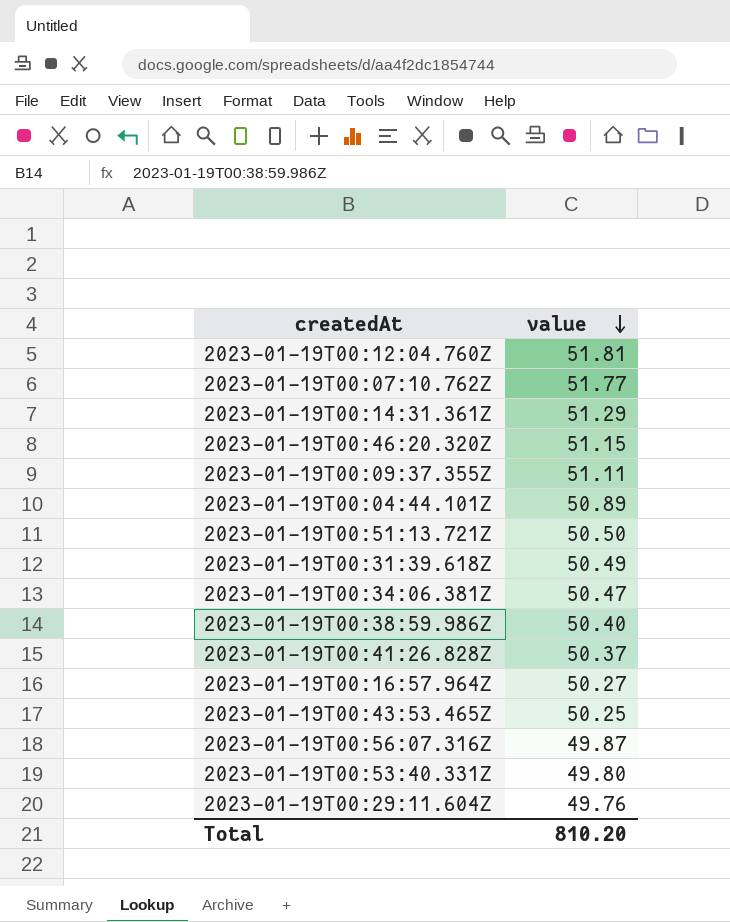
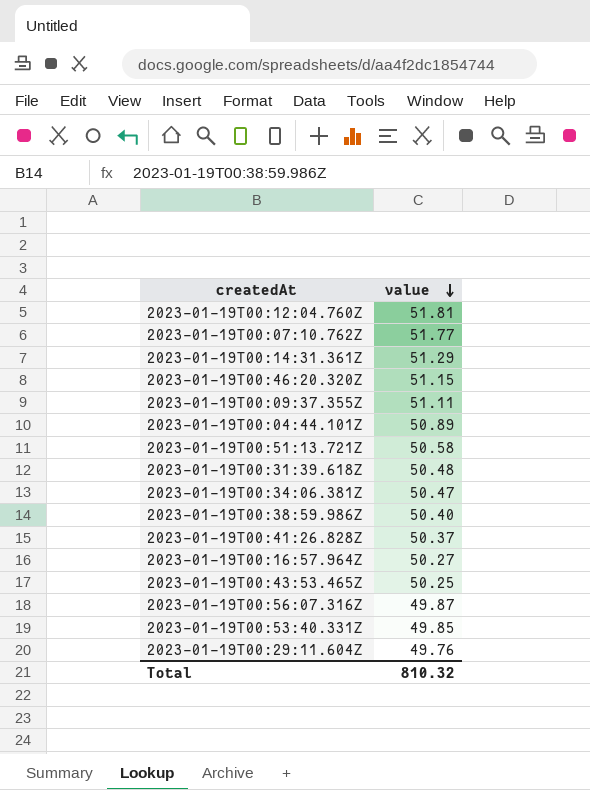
2023-01-19T00:51:13.721Z | value: 50.50 -> 50.58
2023-01-19T00:31:39.618Z | value: 50.49 -> 50.48
2023-01-19T00:53:40.331Z | value: 49.80 -> 49.85
Total | value: 810.20 -> 810.32

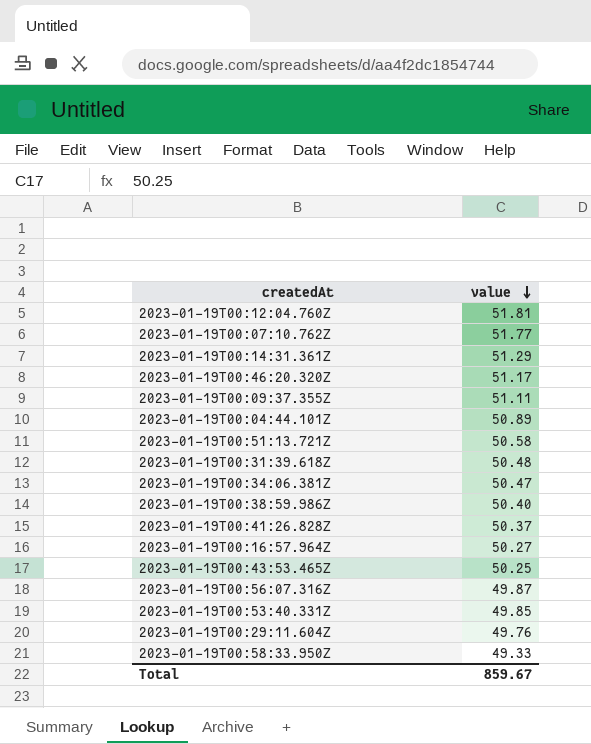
2023-01-19T00:46:20.320Z | value: 51.15 -> 51.17
row 2023-01-19T00:58:33.950Z: none -> 49.33
Total | value: 810.32 -> 859.67

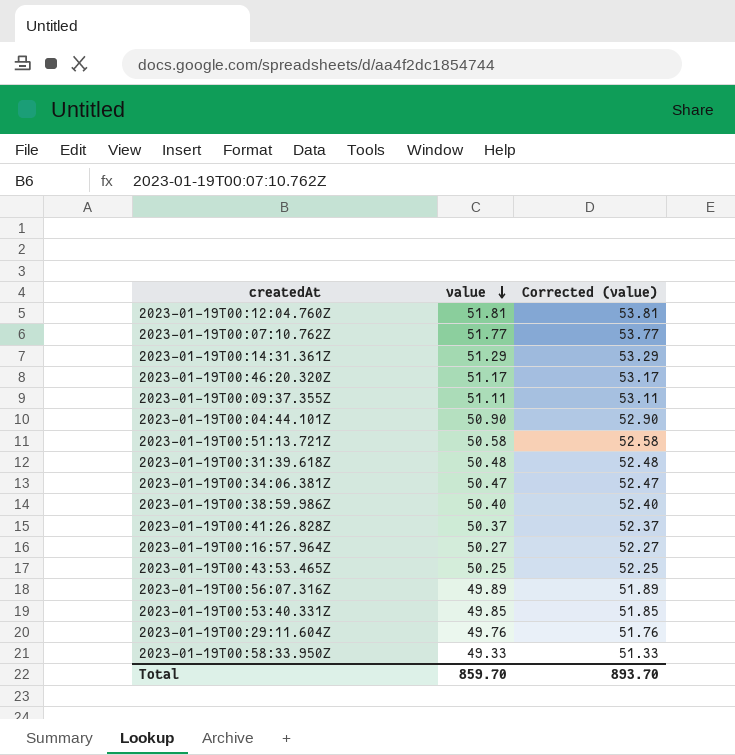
column Corrected (value) | formula: none -> [value] + 2
2023-01-19T00:04:44.101Z | value: 50.89 -> 50.90
2023-01-19T00:56:07.316Z | value: 49.87 -> 49.89
Total | value: 859.67 -> 859.70

